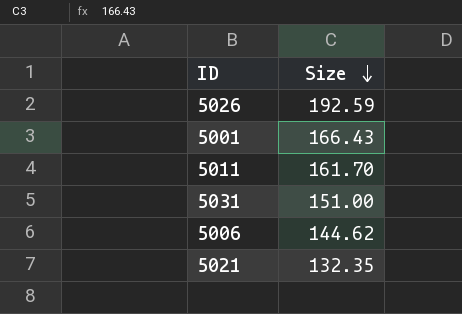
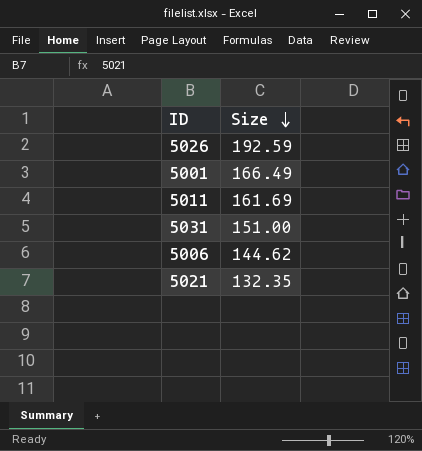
5001 | Size: 166.43 -> 166.49
5011 | Size: 161.70 -> 161.69

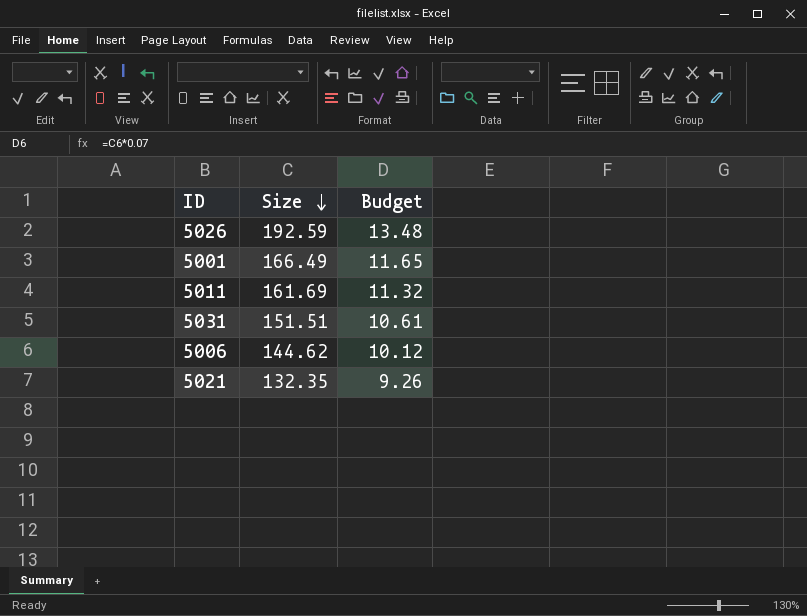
column Budget | formula: none -> [Size] * 0.07
5031 | Size: 151.00 -> 151.51

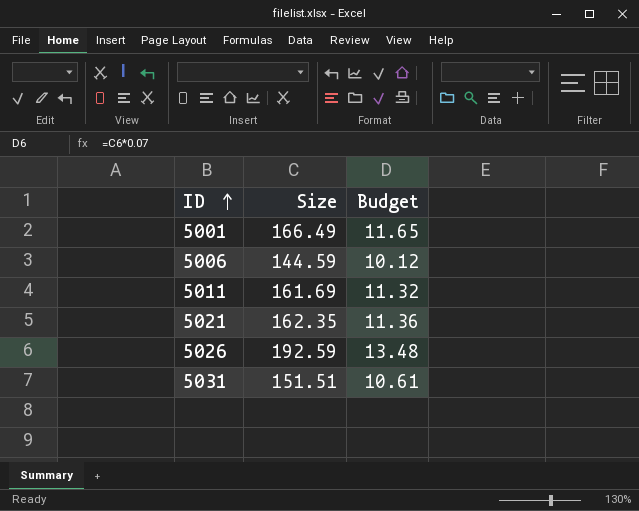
row order: Size descending -> ID ascending
5006 | Size: 144.62 -> 144.59
5021 | Size: 132.35 -> 162.35
5021 | Budget: 9.26 -> 11.36

